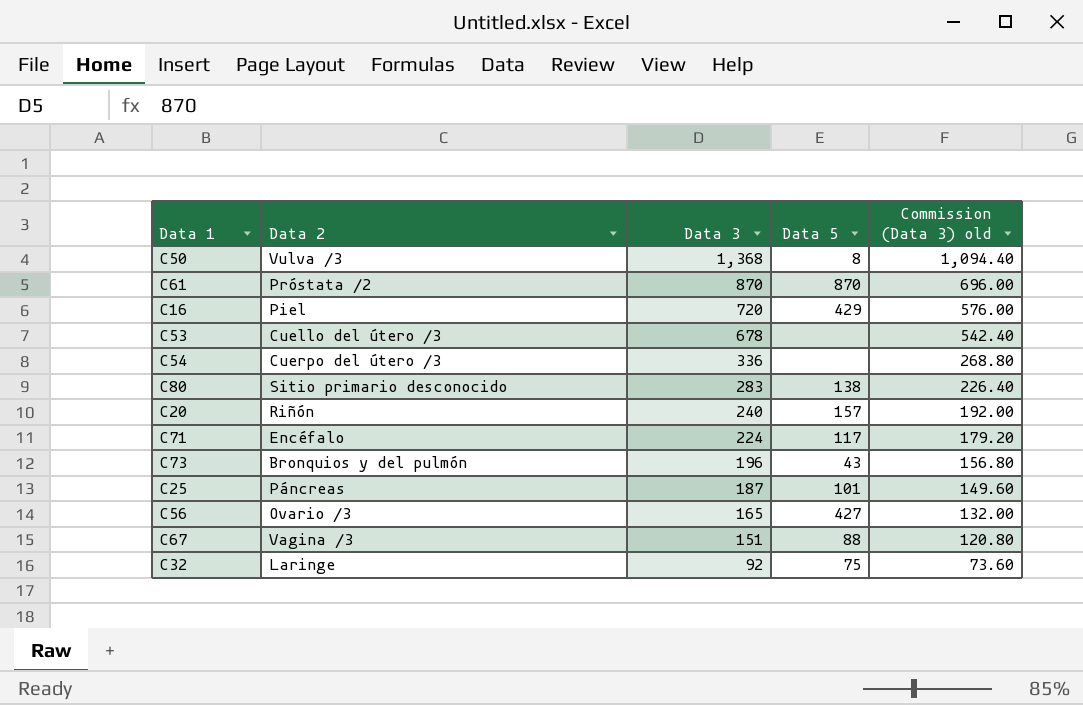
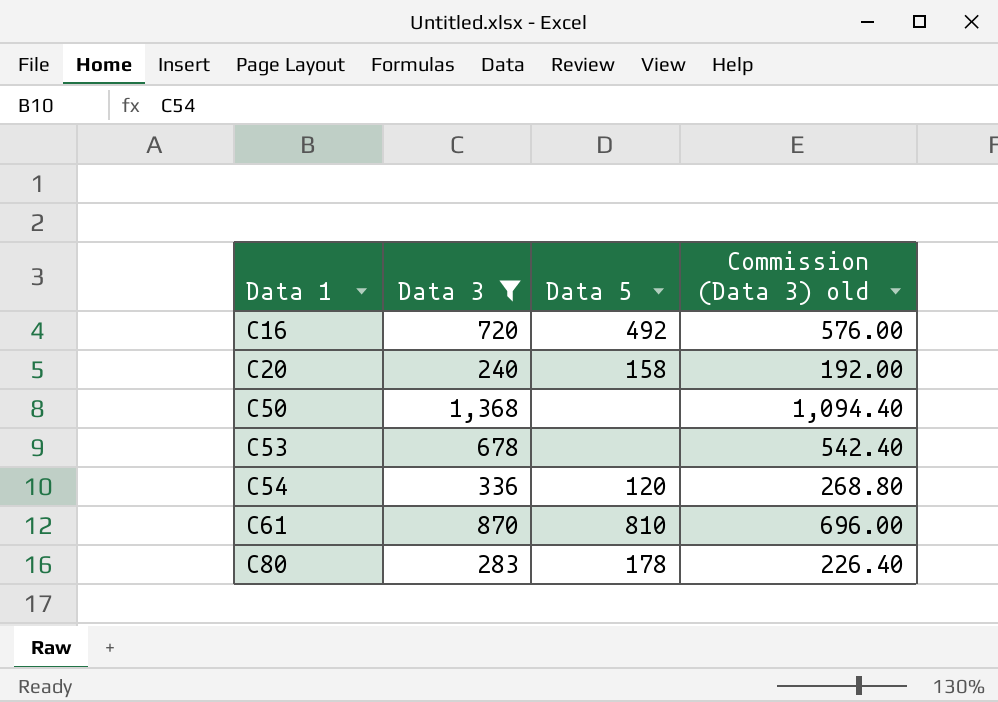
filter: none -> Data 3 >= 240
row order: Data 3 descending -> Data 1 ascending
column Data 2 | position: 2 -> none
C16 | Data 5: 429 -> 492
C20 | Data 5: 157 -> 158
C50 | Data 5: 8 -> none
C54 | Data 5: none -> 120
C61 | Data 5: 870 -> 810
C80 | Data 5: 138 -> 178

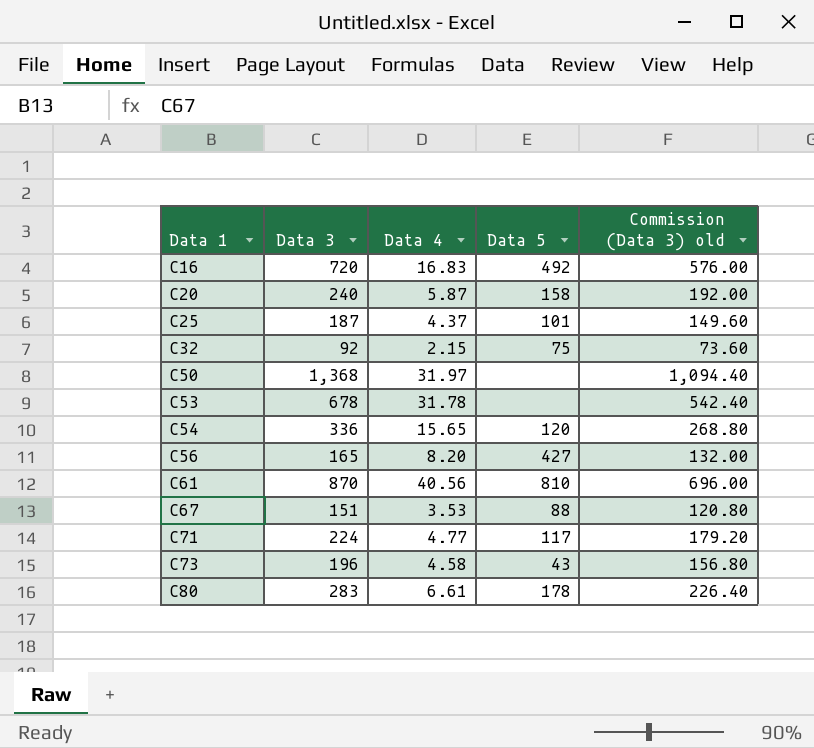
filter: Data 3 >= 240 -> none
column Data 4 | position: none -> 3

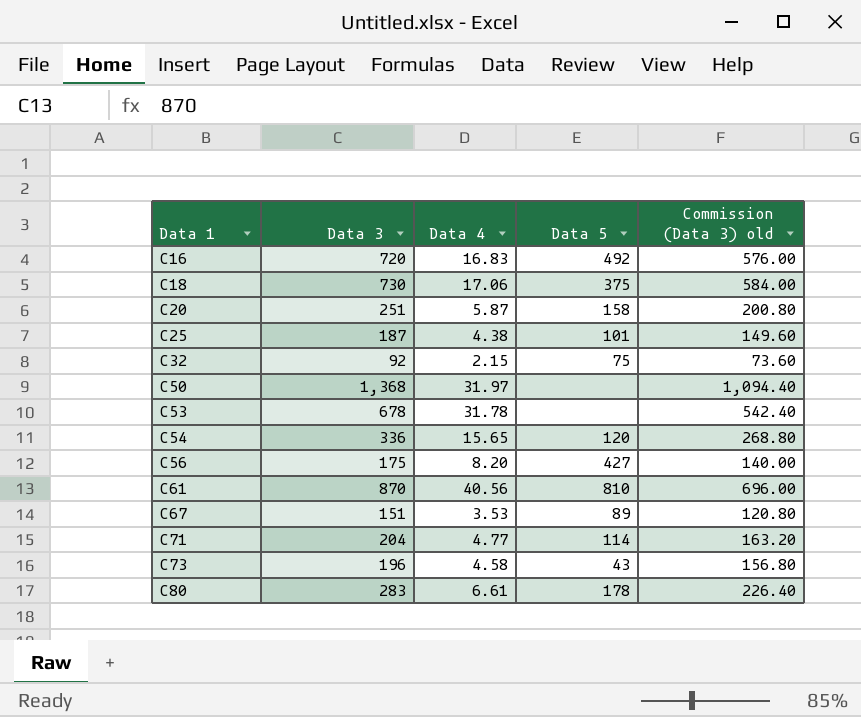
row C18: none -> 730 | 17.06 | 375 | 584.00
C20 | Data 3: 240 -> 251
C20 | Commission (Data 3) old: 192.00 -> 200.80
C25 | Data 4: 4.37 -> 4.38
C56 | Data 3: 165 -> 175
C56 | Commission (Data 3) old: 132.00 -> 140.00
C67 | Data 5: 88 -> 89
C71 | Data 3: 224 -> 204
C71 | Data 5: 117 -> 114
C71 | Commission (Data 3) old: 179.20 -> 163.20

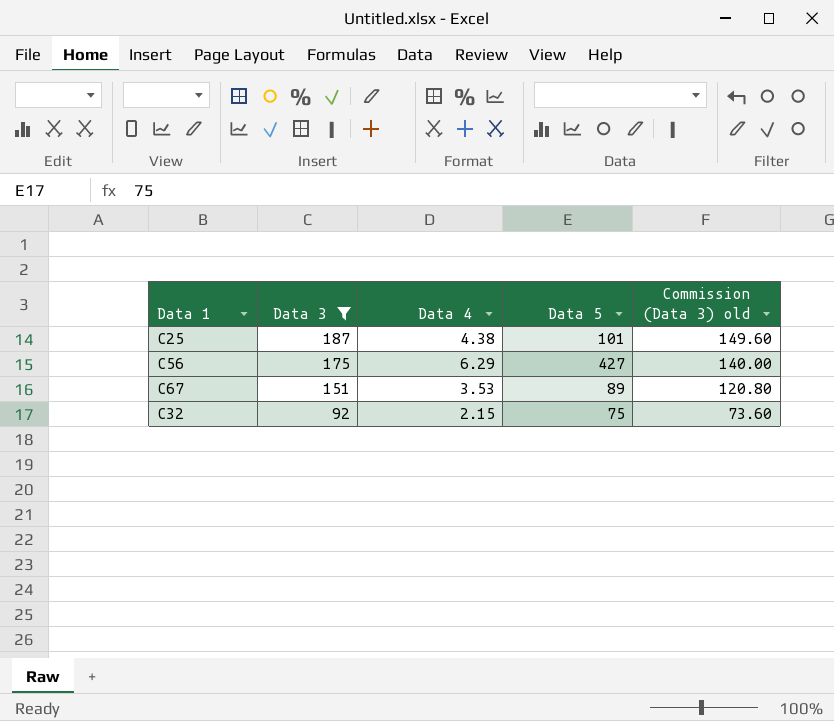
filter: none -> Data 3 <= 187
row order: Data 1 ascending -> Data 3 descending
C56 | Data 4: 8.20 -> 6.29

